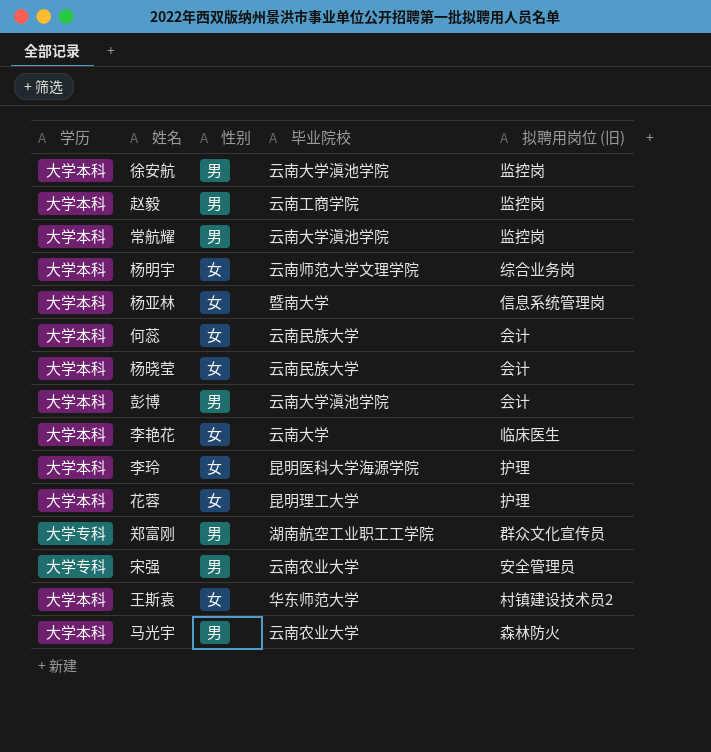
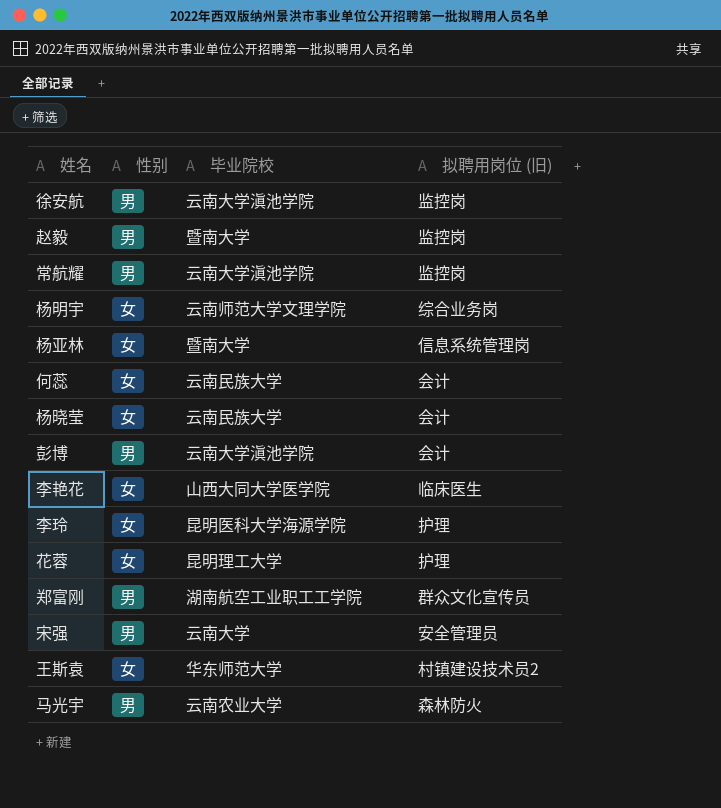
column 学历 | position: 1 -> none
赵毅 | 毕业院校: 云南工商学院 -> 暨南大学
李艳花 | 毕业院校: 云南大学 -> 山西大同大学医学院
宋强 | 毕业院校: 云南农业大学 -> 云南大学

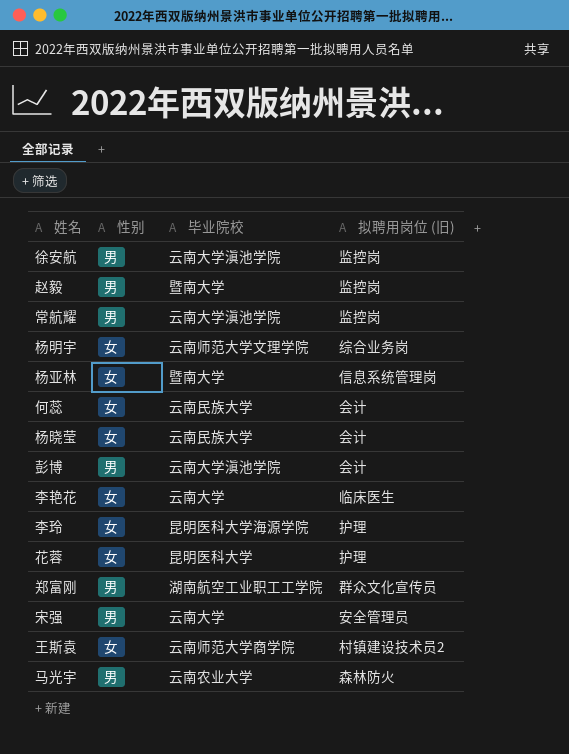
李艳花 | 毕业院校: 山西大同大学医学院 -> 云南大学
花蓉 | 毕业院校: 昆明理工大学 -> 昆明医科大学
王斯袁 | 毕业院校: 华东师范大学 -> 云南师范大学商学院

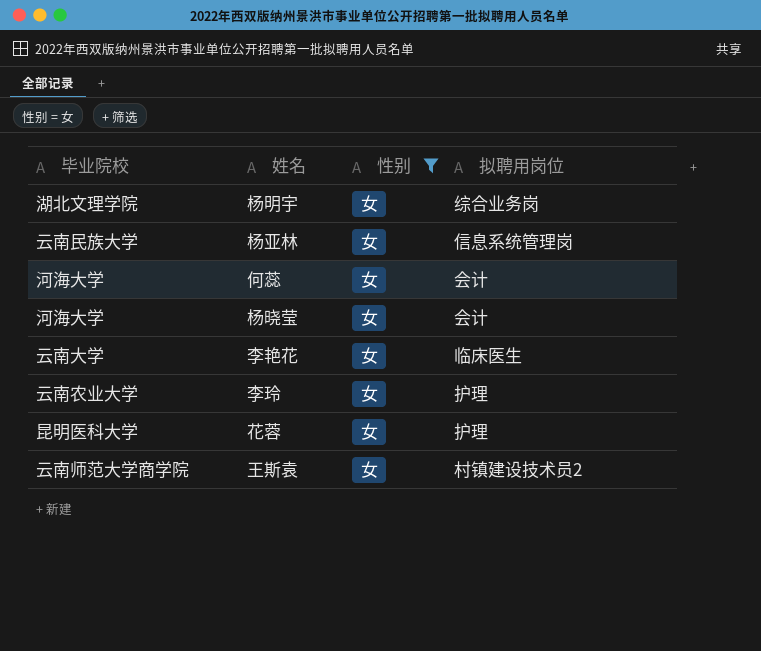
filter: none -> 性别 = 女
column 毕业院校 | position: 3 -> 1
column name: 拟聘用岗位 (旧) -> 拟聘用岗位
杨明宇 | 毕业院校: 云南师范大学文理学院 -> 湖北文理学院
杨亚林 | 毕业院校: 暨南大学 -> 云南民族大学
何蕊 | 毕业院校: 云南民族大学 -> 河海大学
杨晓莹 | 毕业院校: 云南民族大学 -> 河海大学
李玲 | 毕业院校: 昆明医科大学海源学院 -> 云南农业大学

